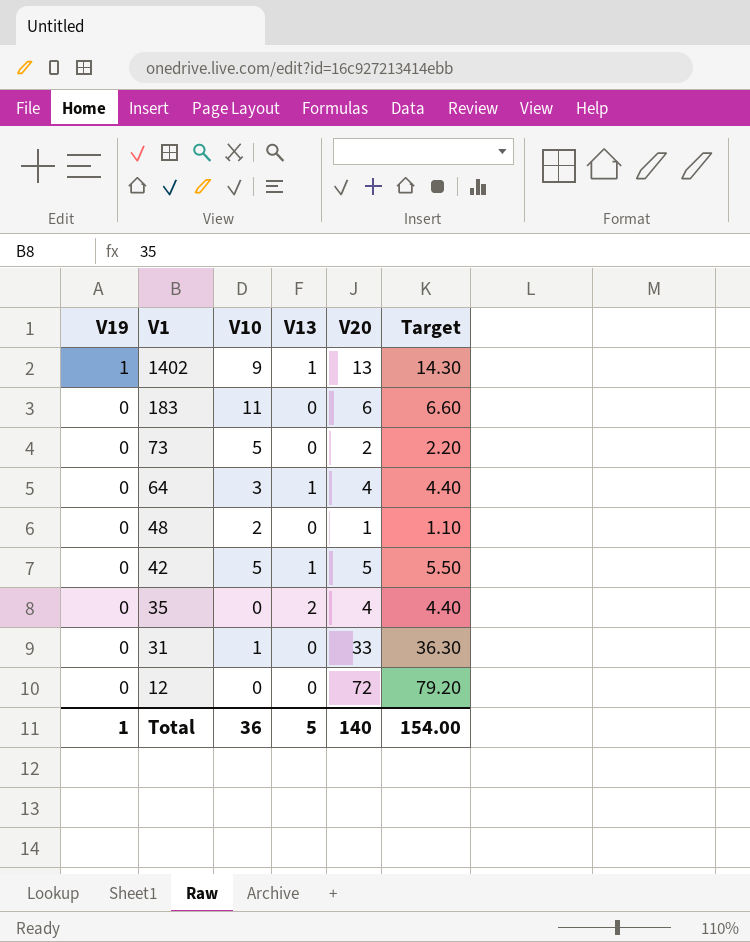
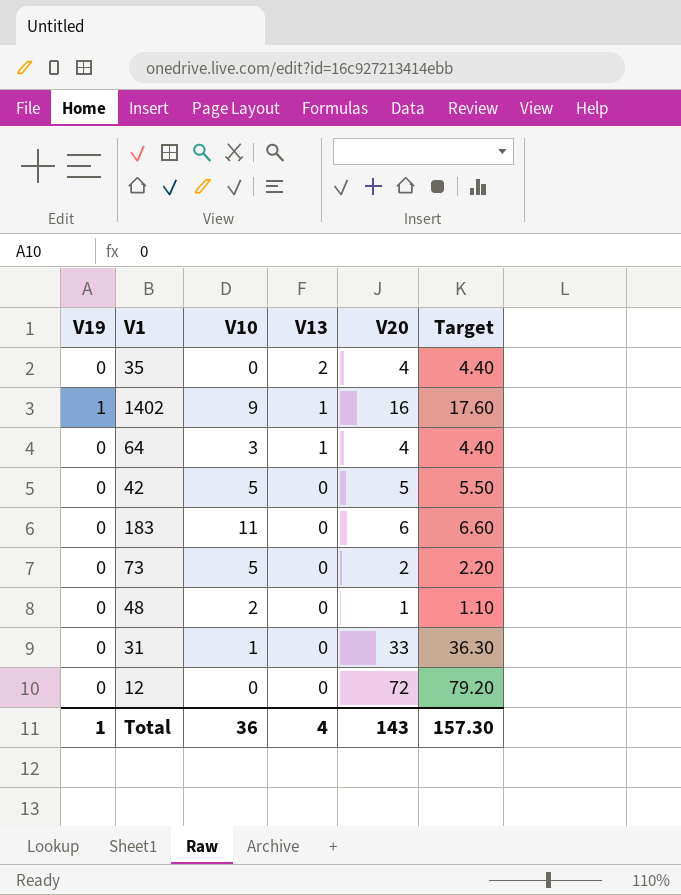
row order: V19 descending -> V13 descending
1402 | V20: 13 -> 16
1402 | Target: 14.30 -> 17.60
42 | V13: 1 -> 0
Total | V13: 5 -> 4
Total | V20: 140 -> 143
Total | Target: 154.00 -> 157.30

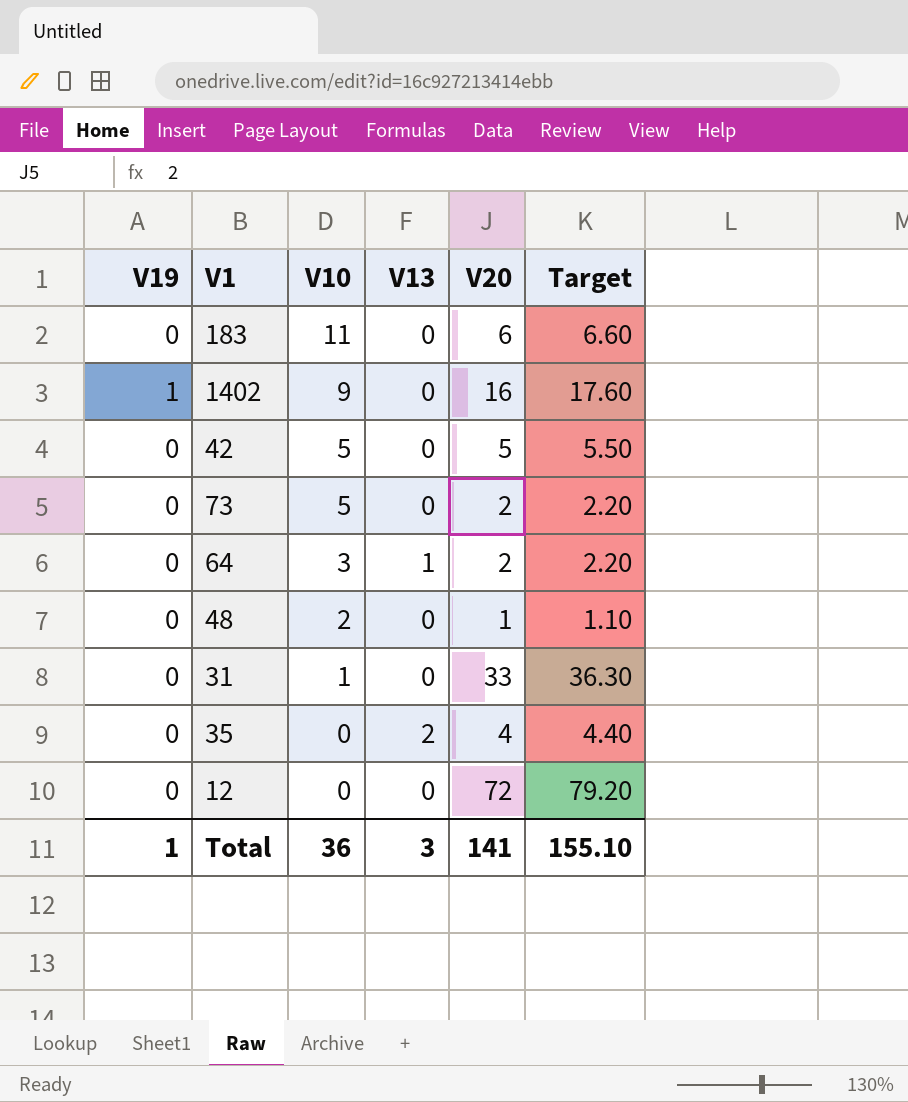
row order: V13 descending -> V10 descending
1402 | V13: 1 -> 0
64 | V20: 4 -> 2
64 | Target: 4.40 -> 2.20
Total | V13: 4 -> 3
Total | V20: 143 -> 141
Total | Target: 157.30 -> 155.10

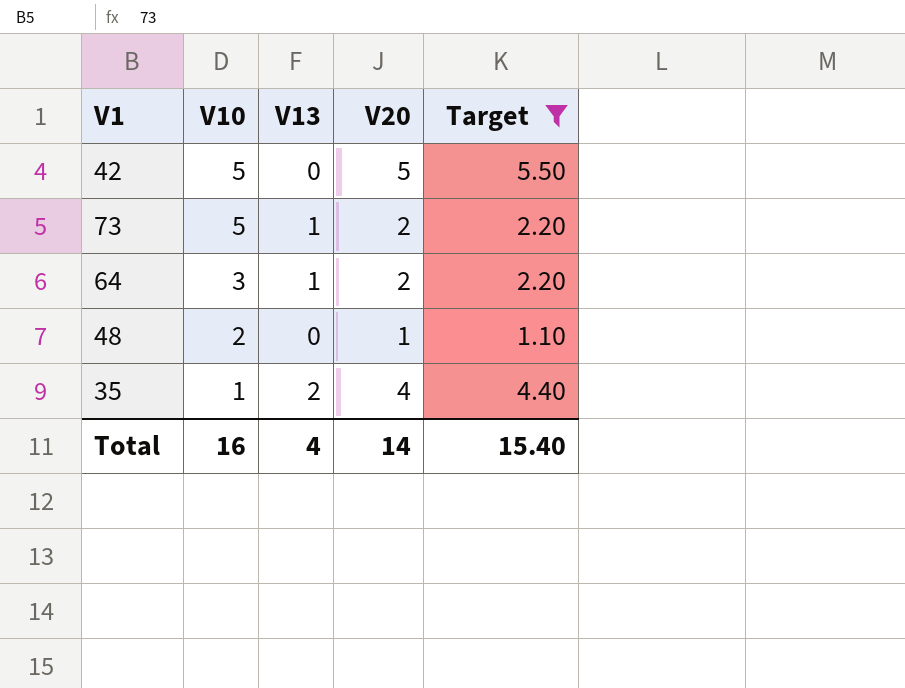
filter: none -> Target <= 5.50
column V19 | position: 1 -> none
73 | V13: 0 -> 1
35 | V10: 0 -> 1
Total | V10: 36 -> 16
Total | V13: 3 -> 4
Total | V20: 141 -> 14
Total | Target: 155.10 -> 15.40

